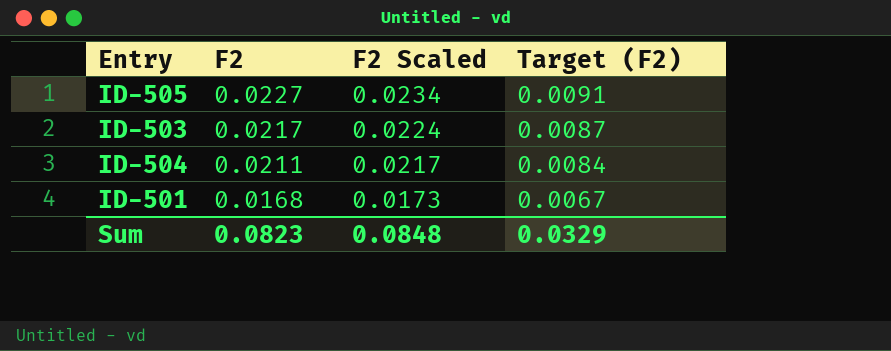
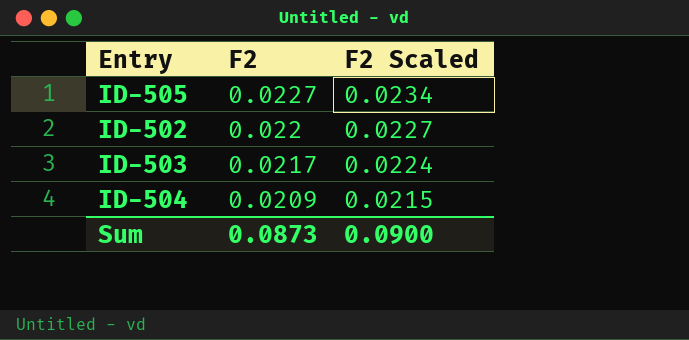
column Target (F2) | formula: [F2] * 0.4 -> none
row ID-501: 0.0168 | 0.0173 | 0.0067 -> none
row ID-502: none -> 0.022 | 0.0227
ID-504 | F2: 0.0211 -> 0.0209
ID-504 | F2 Scaled: 0.0217 -> 0.0215
Sum | F2: 0.0823 -> 0.0873
Sum | F2 Scaled: 0.0848 -> 0.0900

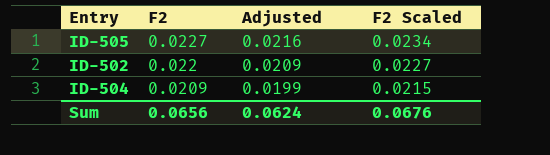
column Adjusted | formula: none -> [F2] * 0.95
row ID-503: 0.0217 | 0.0224 -> none
Sum | F2: 0.0873 -> 0.0656
Sum | F2 Scaled: 0.0900 -> 0.0676

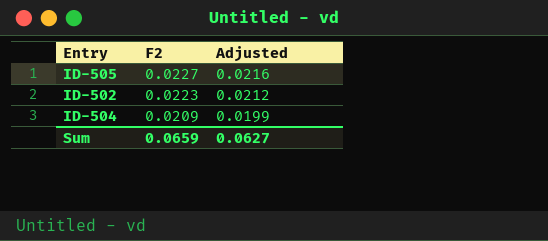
column F2 Scaled | formula: [F2] * 1.03 -> none
ID-502 | F2: 0.022 -> 0.0223
ID-502 | Adjusted: 0.0209 -> 0.0212
Sum | F2: 0.0656 -> 0.0659
Sum | Adjusted: 0.0624 -> 0.0627

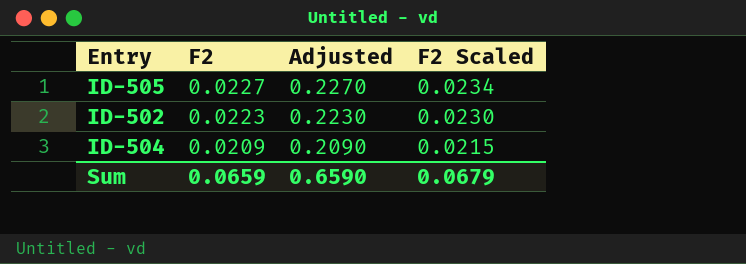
column Adjusted | formula: [F2] * 0.95 -> [F2] * 10
column F2 Scaled | formula: none -> [F2] * 1.03
Sum | Adjusted: 0.0627 -> 0.6590

